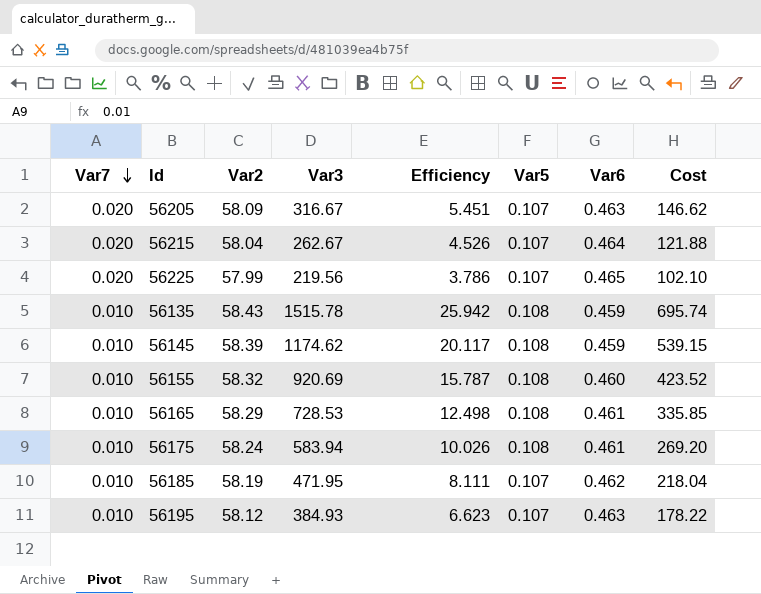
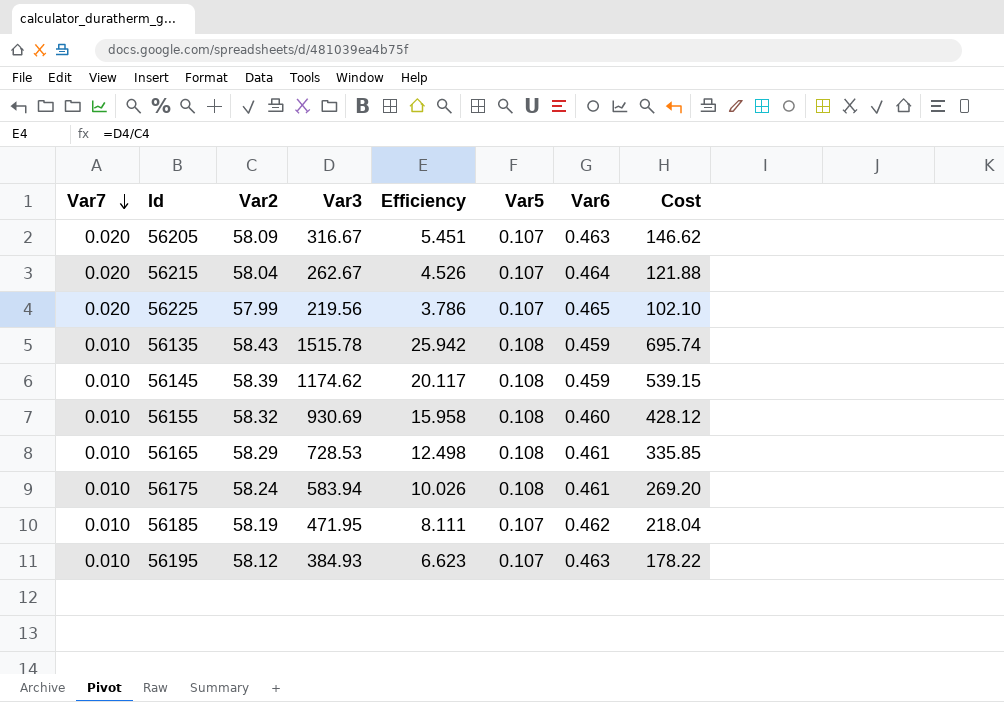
56155 | Var3: 920.69 -> 930.69
56155 | Efficiency: 15.787 -> 15.958
56155 | Cost: 423.52 -> 428.12

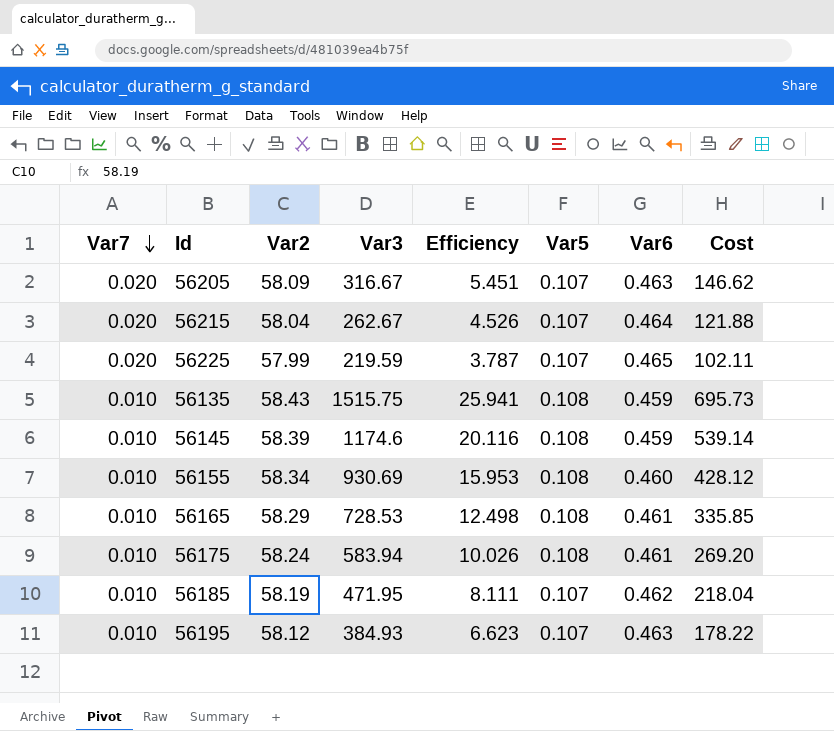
56225 | Var3: 219.56 -> 219.59
56225 | Efficiency: 3.786 -> 3.787
56225 | Cost: 102.10 -> 102.11
56135 | Var3: 1515.78 -> 1515.75
56135 | Efficiency: 25.942 -> 25.941
56135 | Cost: 695.74 -> 695.73
56145 | Var3: 1174.62 -> 1174.6
56145 | Efficiency: 20.117 -> 20.116
56145 | Cost: 539.15 -> 539.14
56155 | Var2: 58.32 -> 58.34
56155 | Efficiency: 15.958 -> 15.953

